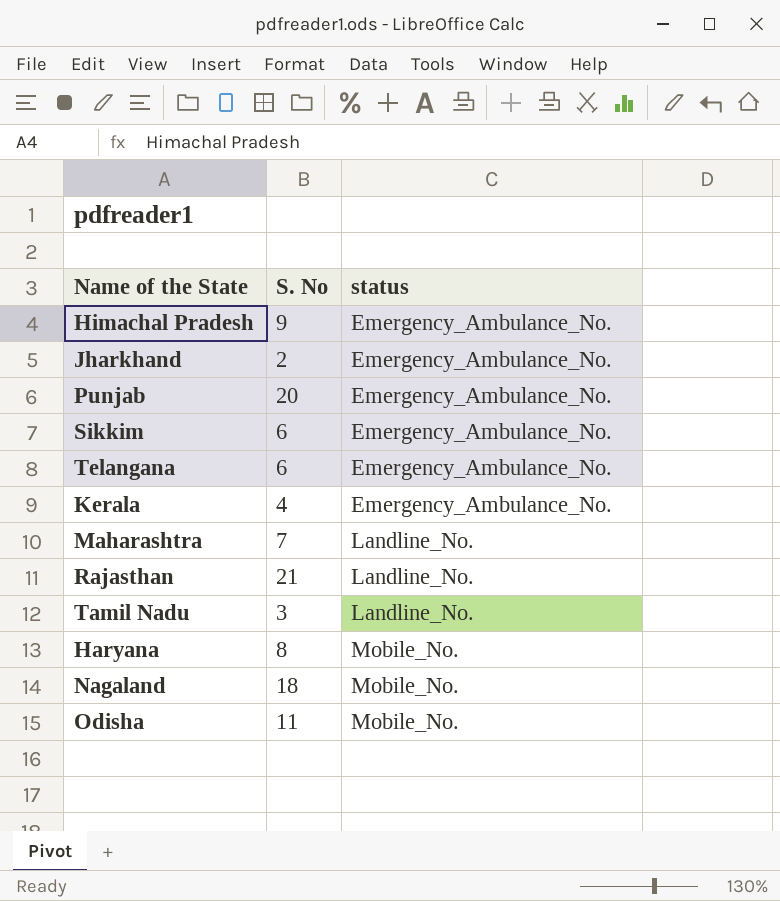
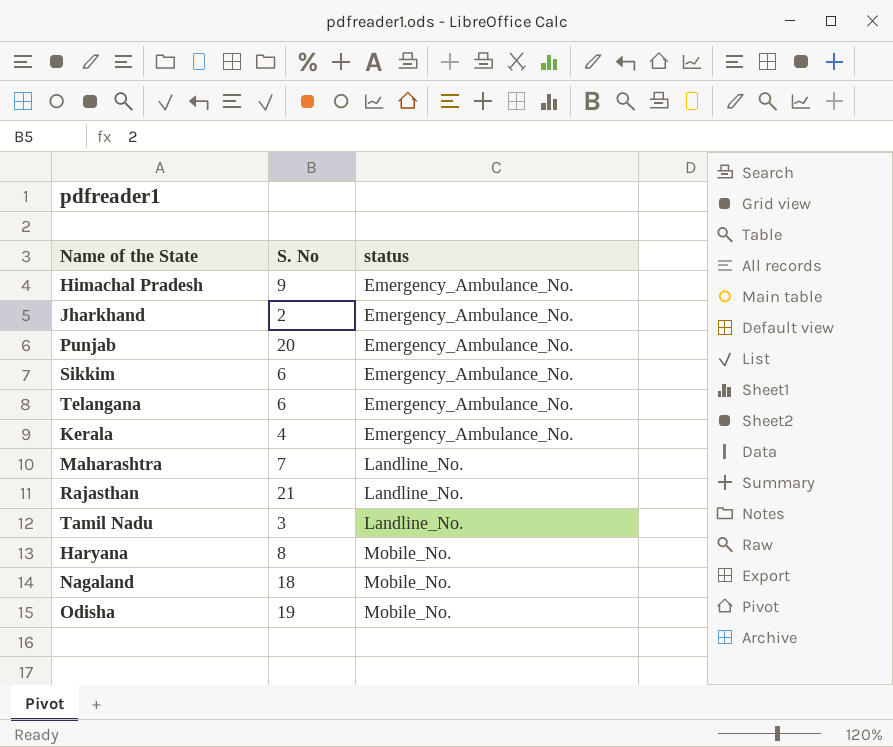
Odisha | S. No: 11 -> 19

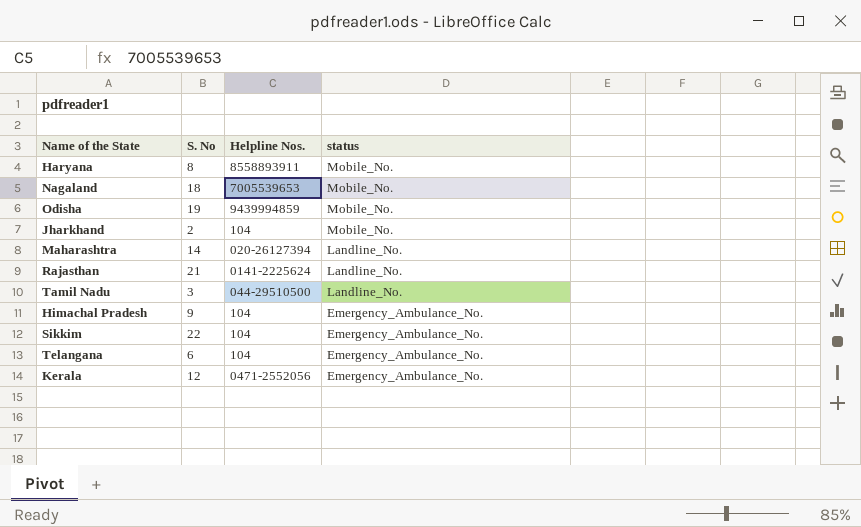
row order: status ascending -> status descending
column Helpline Nos. | position: none -> 3
row Punjab: 20 | Emergency_Ambulance_No. -> none
Jharkhand | status: Emergency_Ambulance_No. -> Mobile_No.
Maharashtra | S. No: 7 -> 14
Sikkim | S. No: 6 -> 22
Kerala | S. No: 4 -> 12

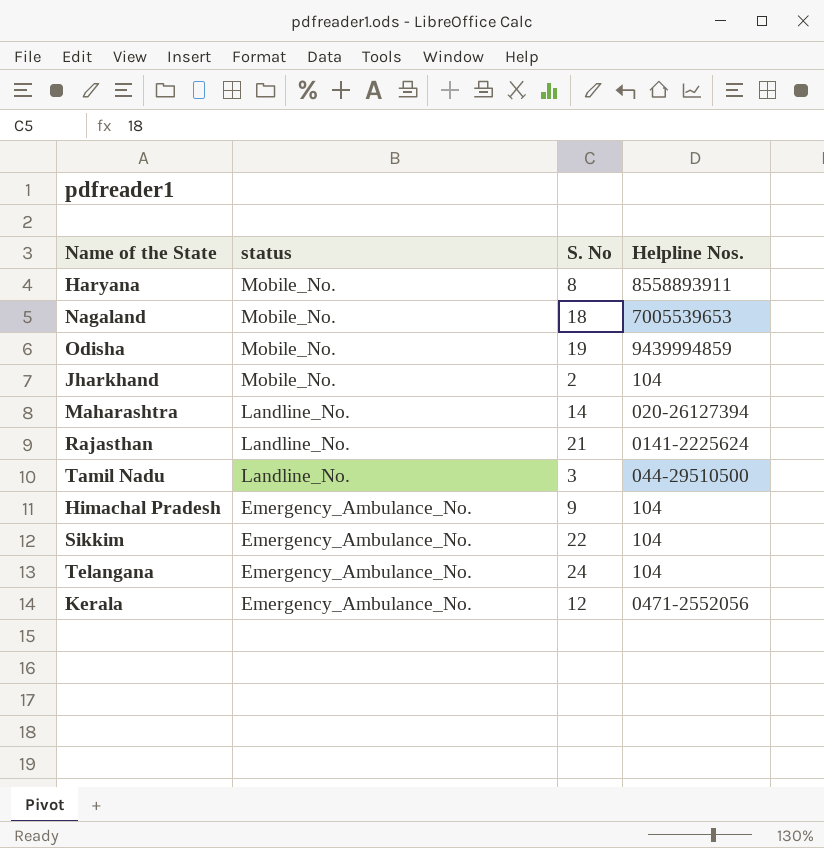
column status | position: 4 -> 2
Telangana | S. No: 6 -> 24

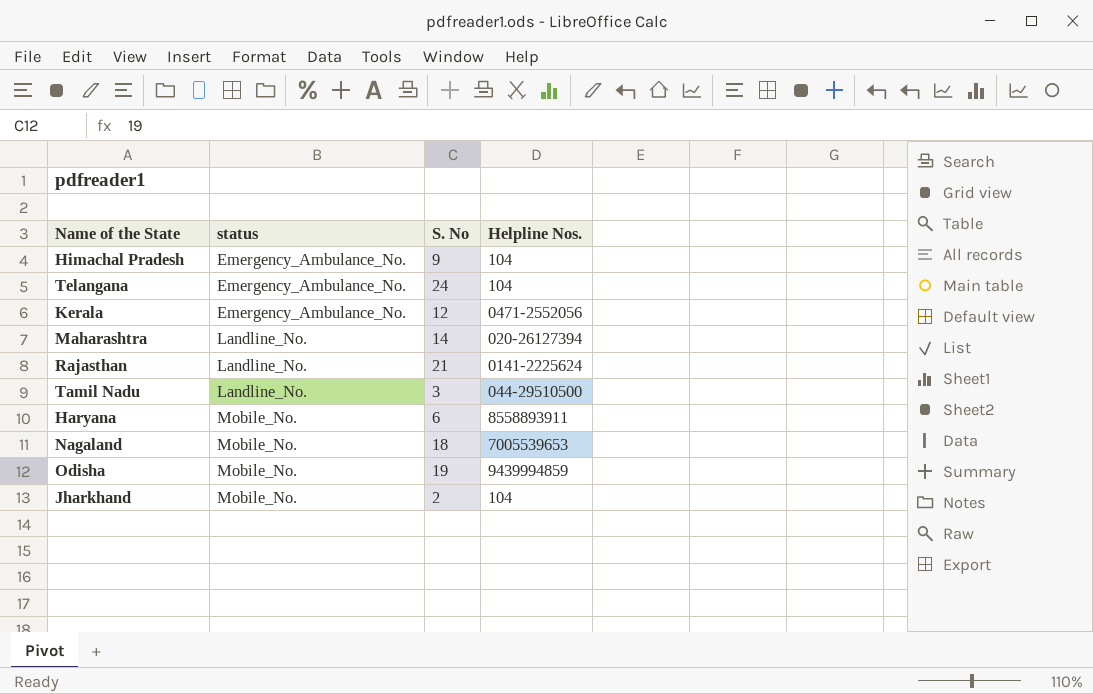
row order: status descending -> status ascending
row Sikkim: Emergency_Ambulance_No. | 22 | 104 -> none
Haryana | S. No: 8 -> 6

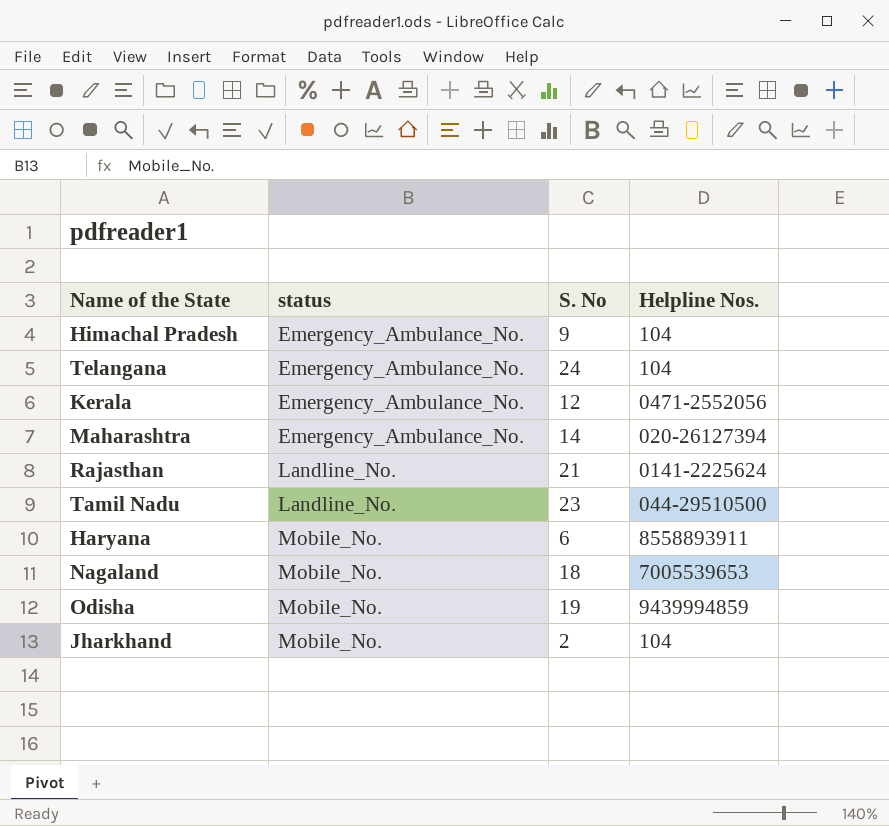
Maharashtra | status: Landline_No. -> Emergency_Ambulance_No.
Tamil Nadu | S. No: 3 -> 23

